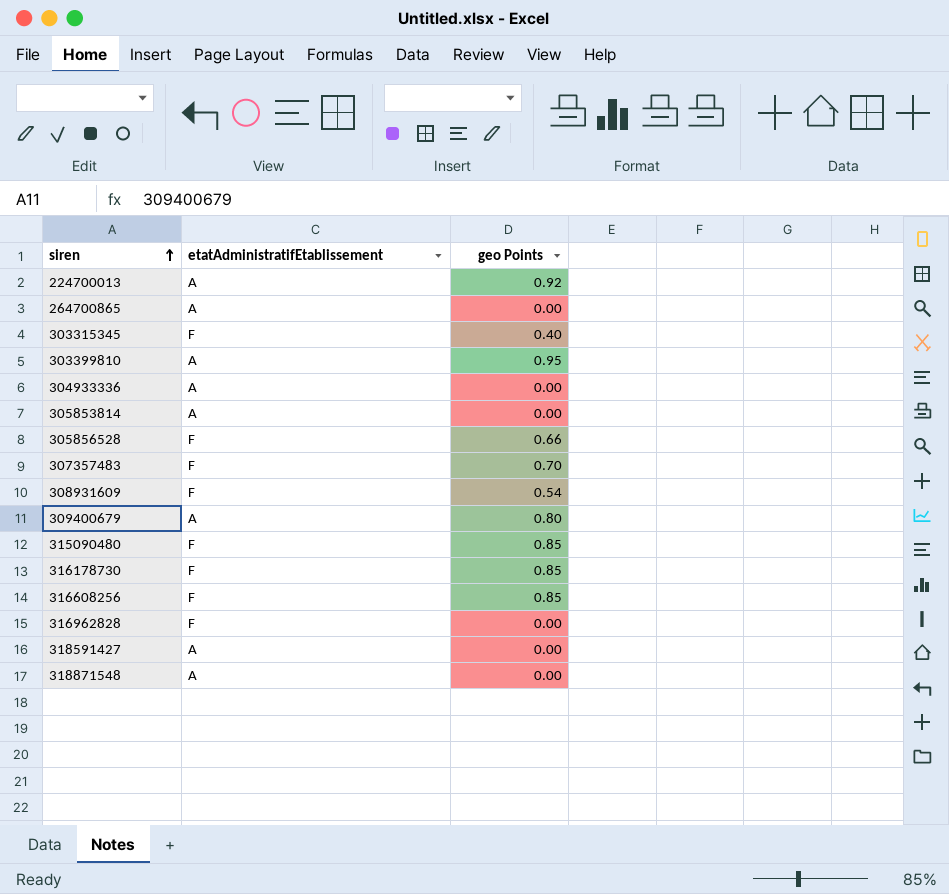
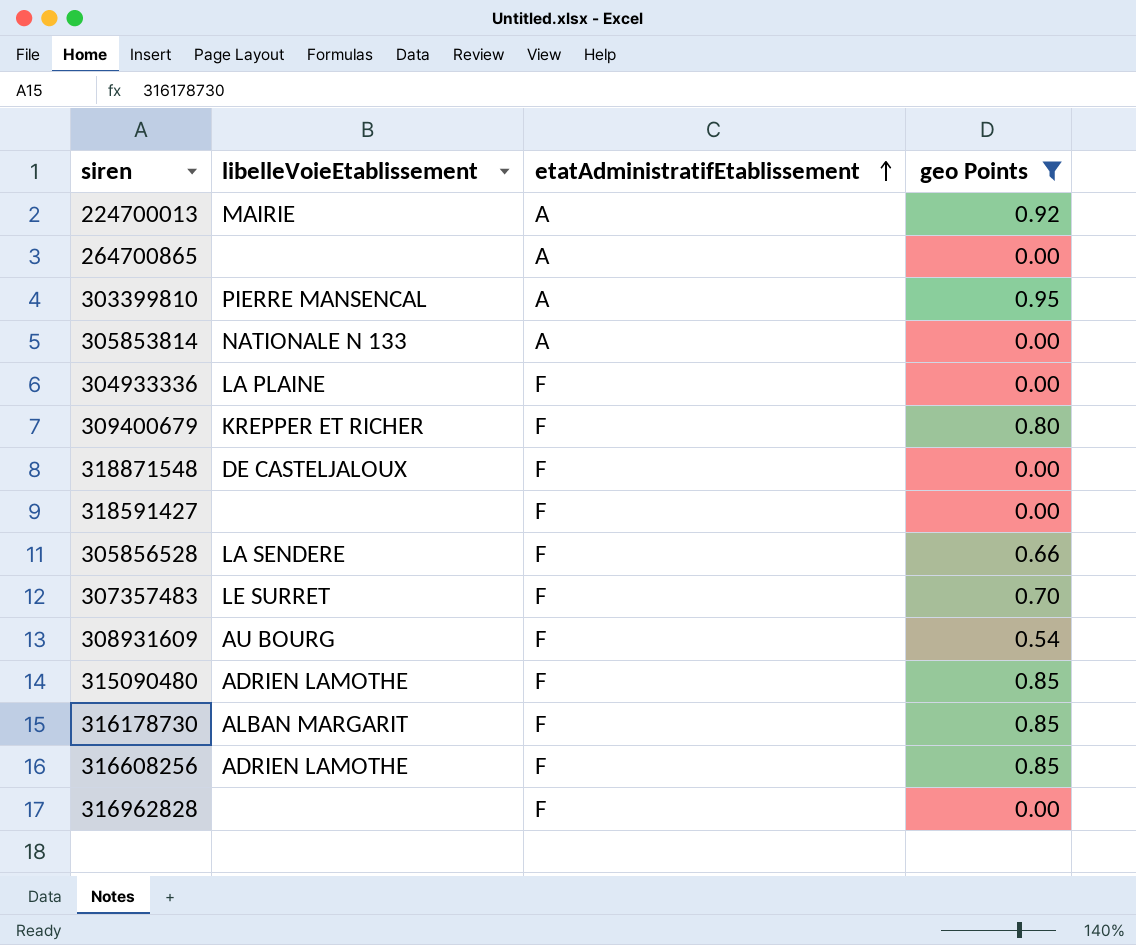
filter: none -> geo Points != 0.40
row order: siren ascending -> etatAdministratifEtablissement ascending
column libelleVoieEtablissement | position: none -> 2
304933336 | etatAdministratifEtablissement: A -> F
309400679 | etatAdministratifEtablissement: A -> F
318871548 | etatAdministratifEtablissement: A -> F
318591427 | etatAdministratifEtablissement: A -> F

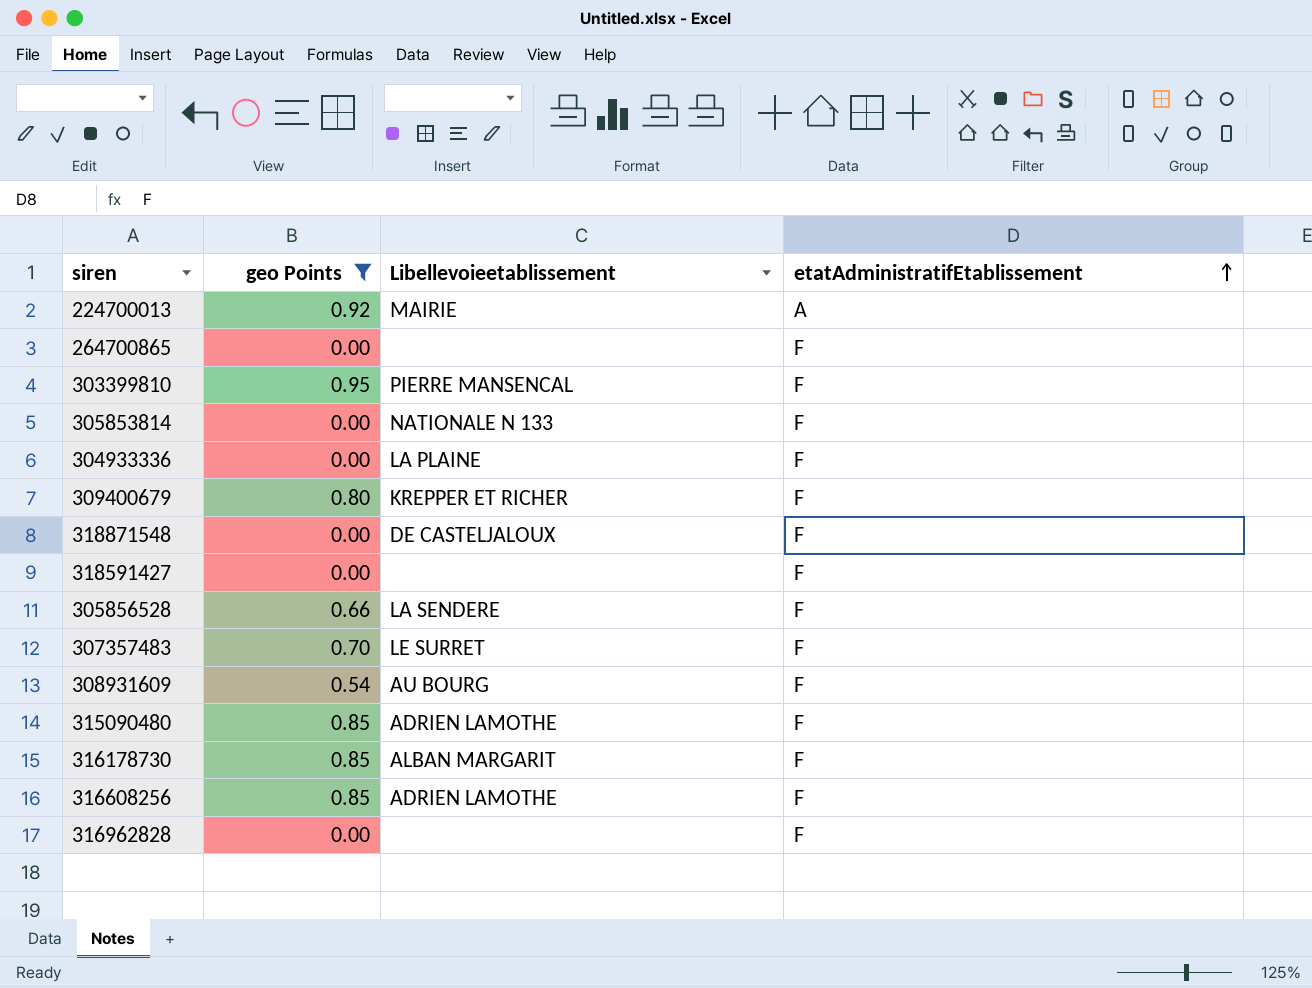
column geo Points | position: 4 -> 2
column name: libelleVoieEtablissement -> Libellevoieetablissement
264700865 | etatAdministratifEtablissement: A -> F
303399810 | etatAdministratifEtablissement: A -> F
305853814 | etatAdministratifEtablissement: A -> F

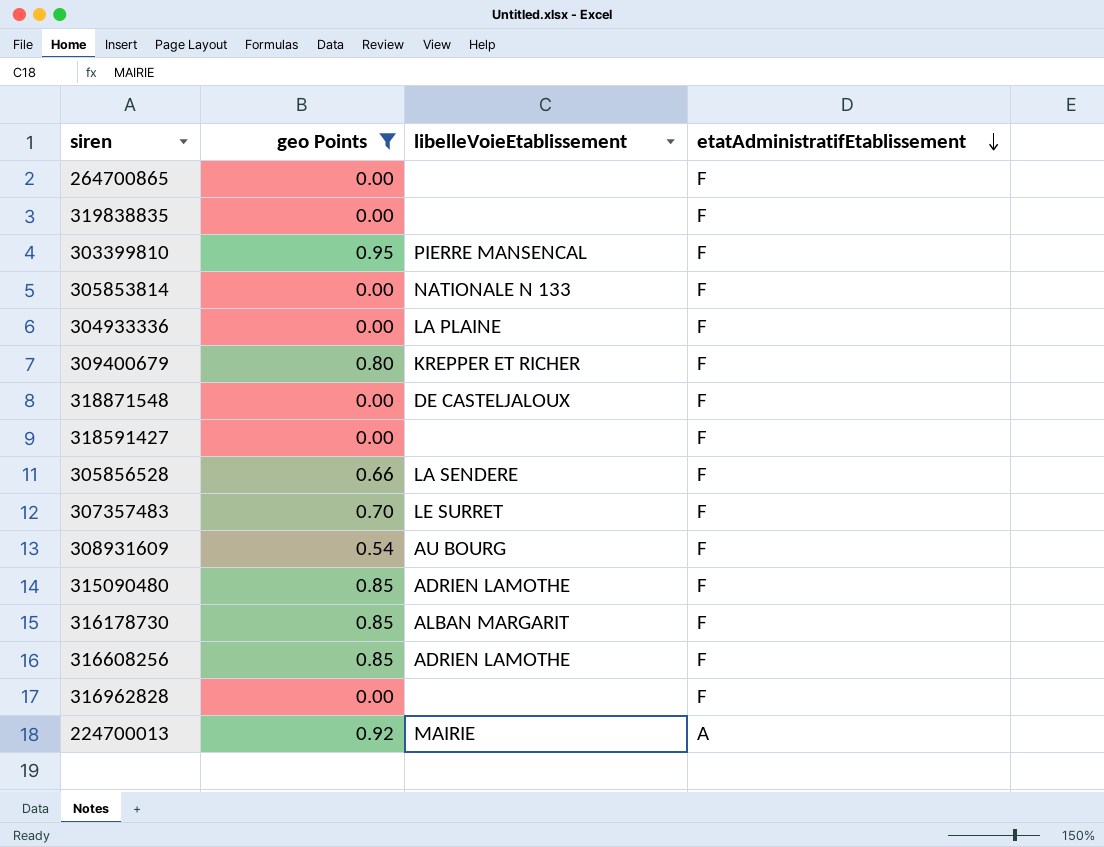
row order: etatAdministratifEtablissement ascending -> etatAdministratifEtablissement descending
column name: Libellevoieetablissement -> libelleVoieEtablissement
row 319838835: none -> 0.00 | none | F

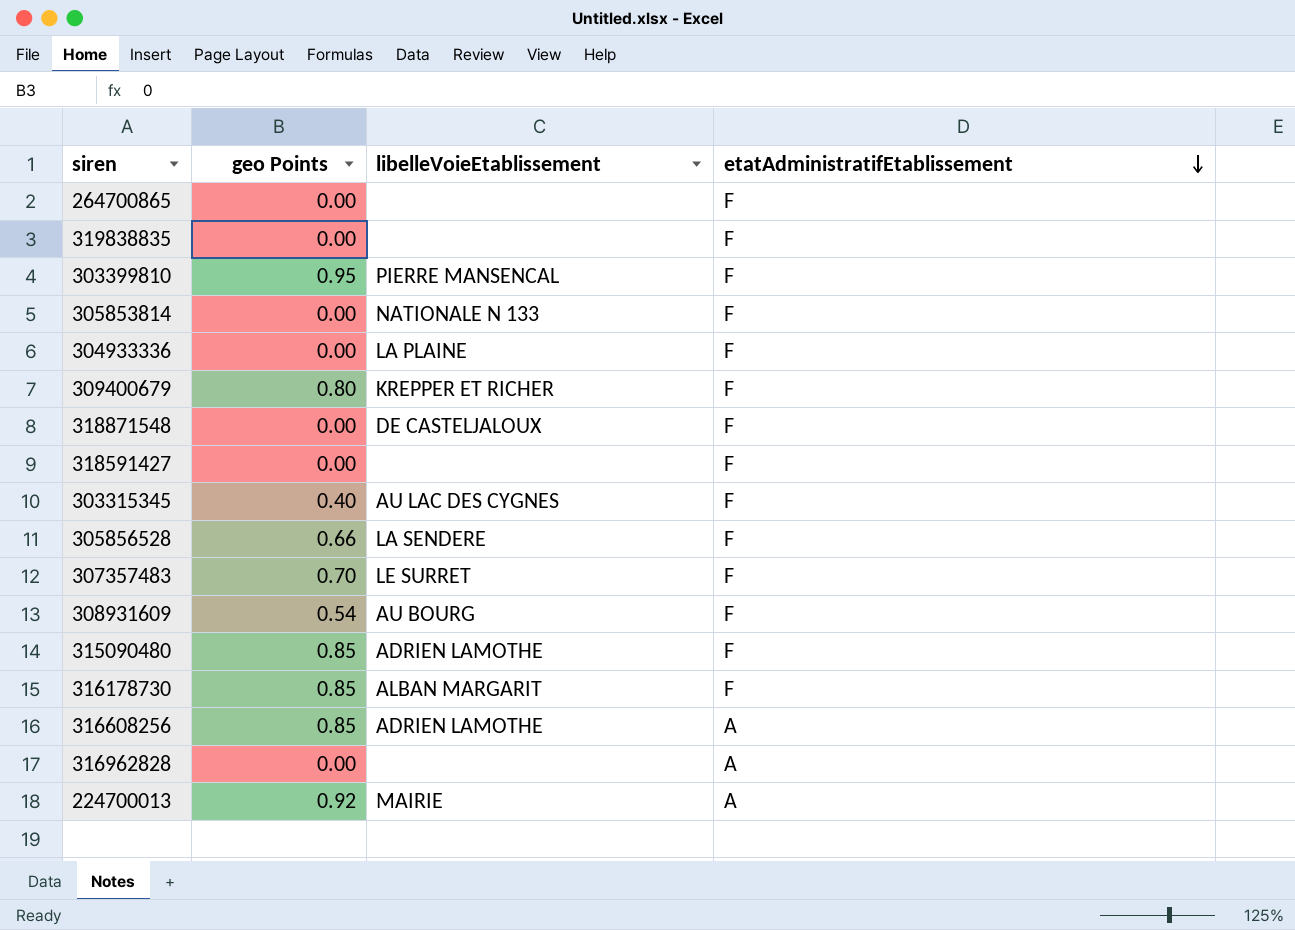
filter: geo Points != 0.40 -> none
316608256 | etatAdministratifEtablissement: F -> A
316962828 | etatAdministratifEtablissement: F -> A

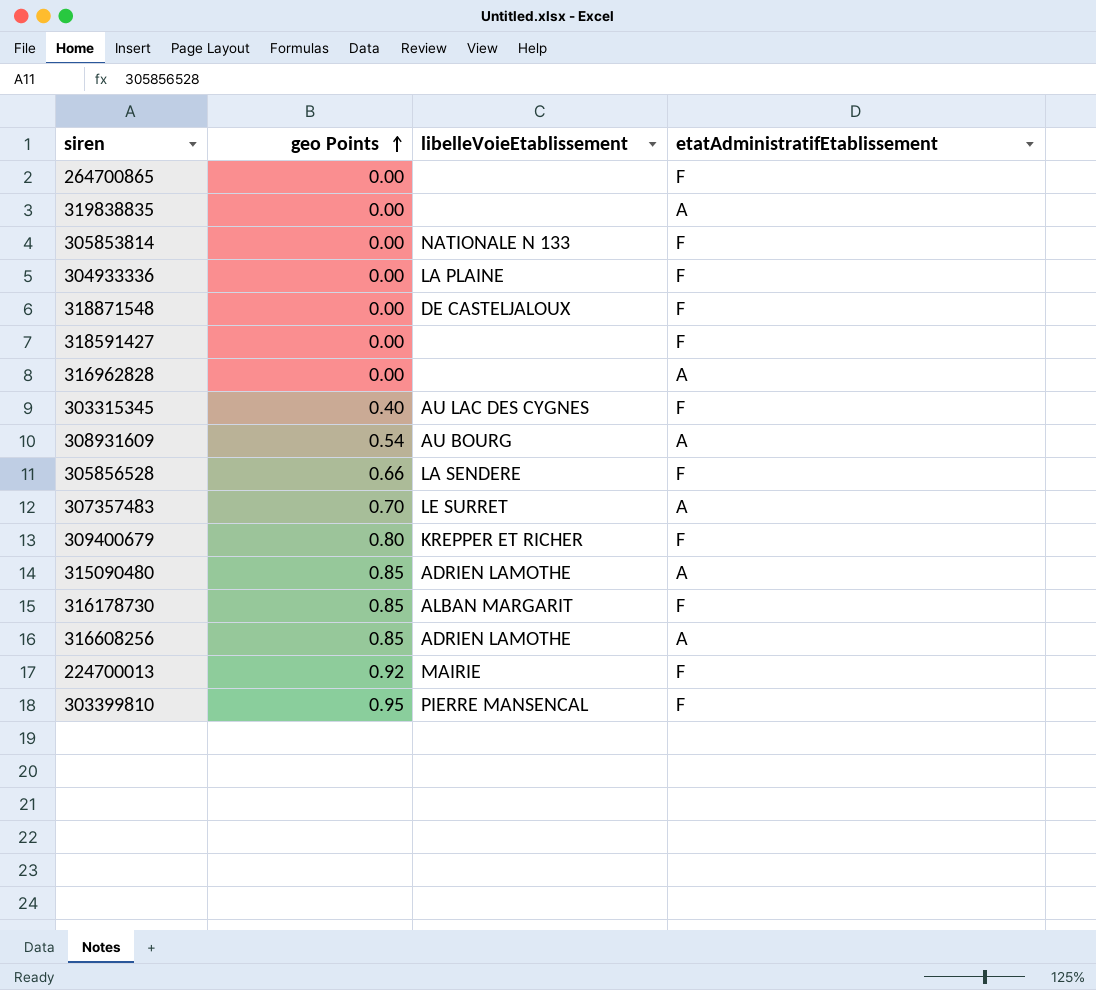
row order: etatAdministratifEtablissement descending -> geo Points ascending
319838835 | etatAdministratifEtablissement: F -> A
308931609 | etatAdministratifEtablissement: F -> A
307357483 | etatAdministratifEtablissement: F -> A
315090480 | etatAdministratifEtablissement: F -> A
224700013 | etatAdministratifEtablissement: A -> F

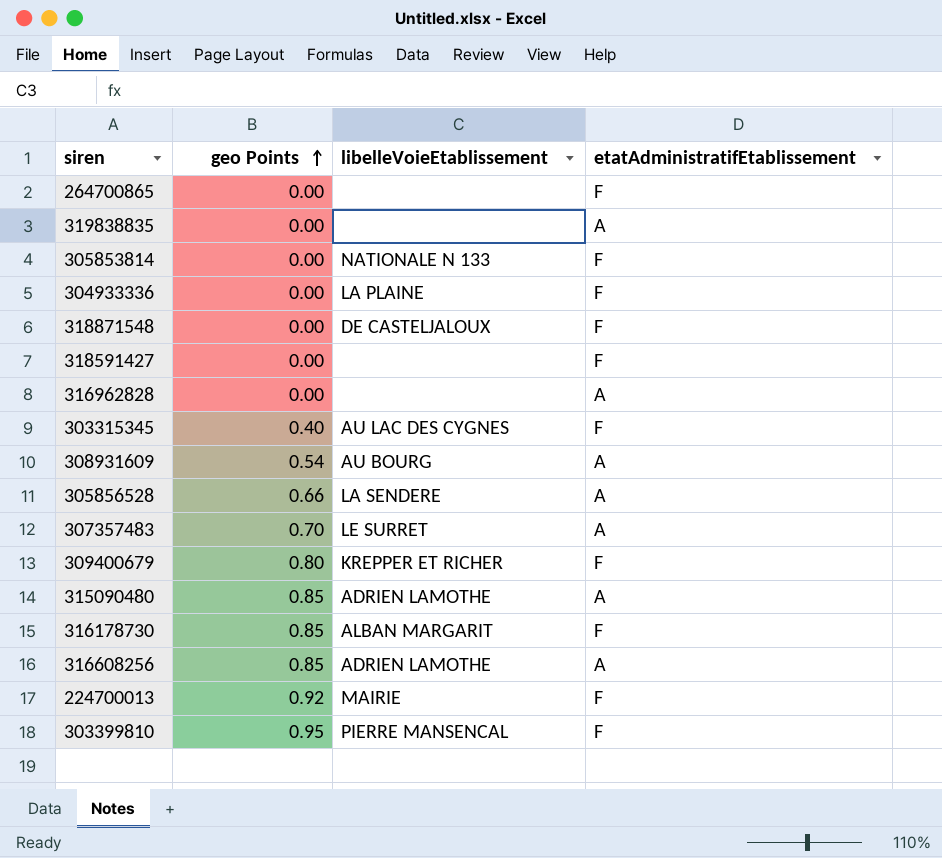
305856528 | etatAdministratifEtablissement: F -> A

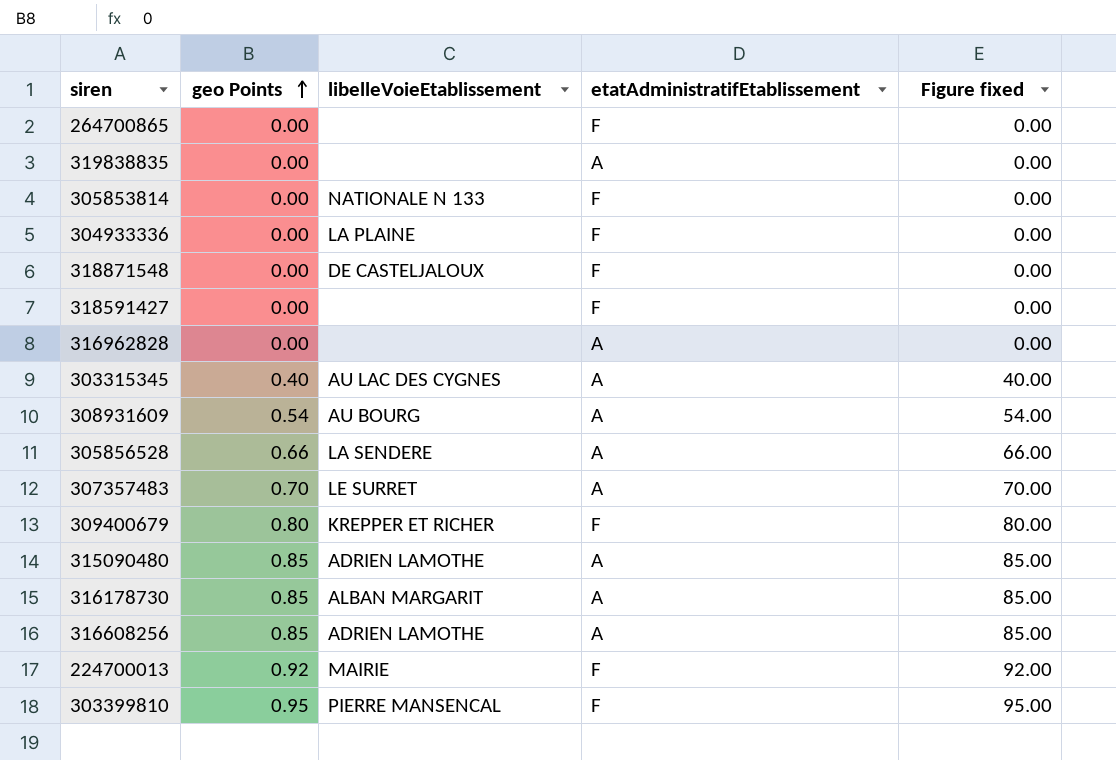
column Figure fixed | formula: none -> [geo Points] * 100
303315345 | etatAdministratifEtablissement: F -> A
316178730 | etatAdministratifEtablissement: F -> A

